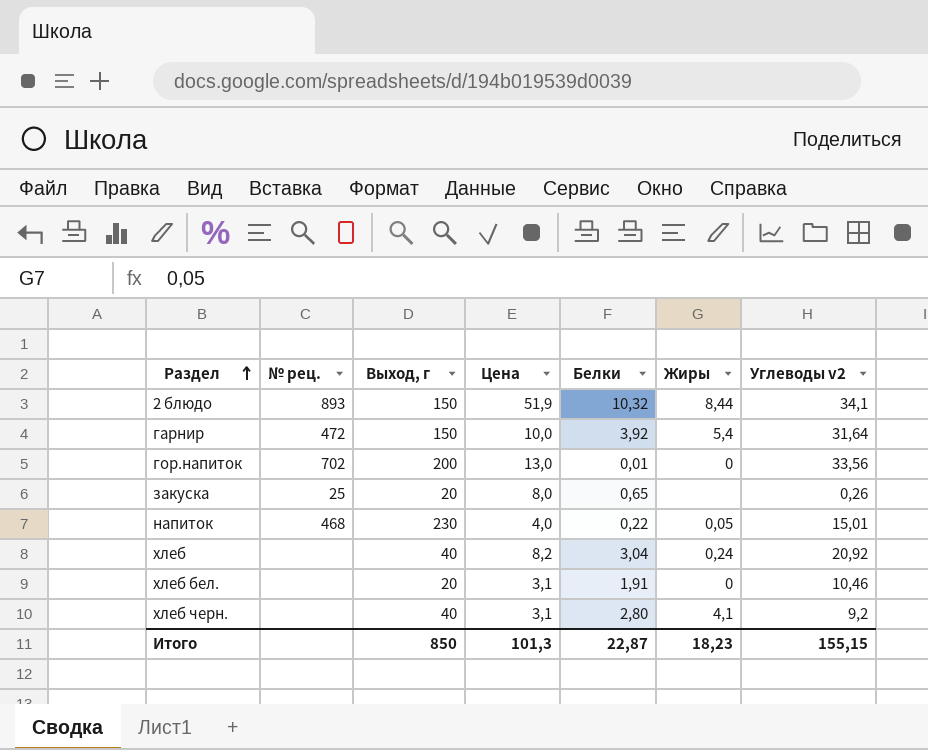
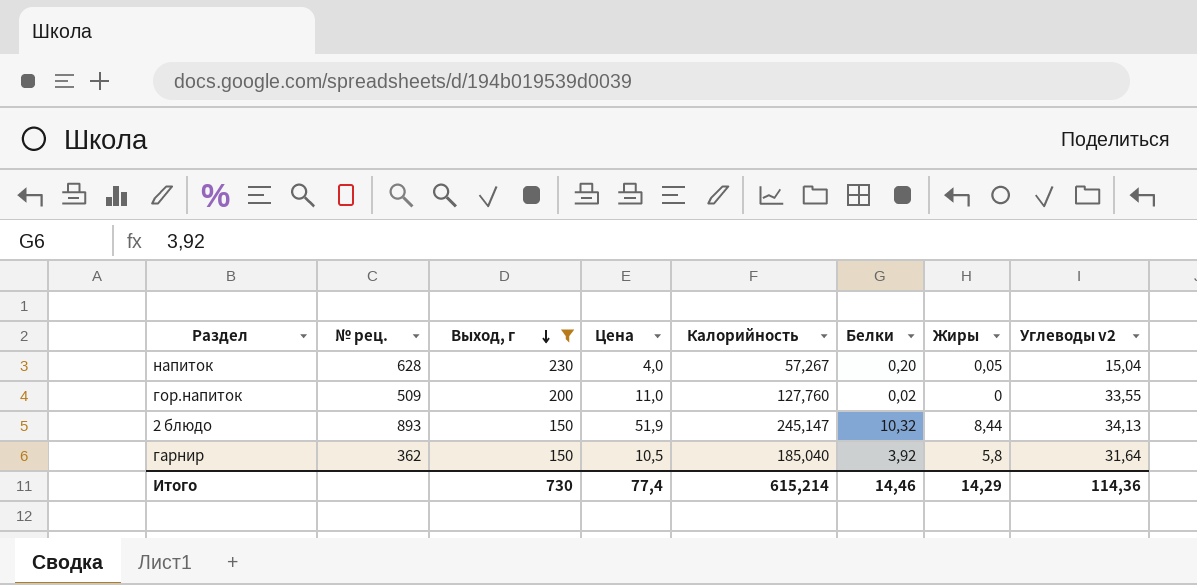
filter: none -> Выход, г >= 150
row order: Раздел ascending -> Выход, г descending
column Калорийность | position: none -> 5
напиток | № рец.: 468 -> 628
напиток | Белки: 0,22 -> 0,20
напиток | Углеводы v2: 15,01 -> 15,04
гор.напиток | № рец.: 702 -> 509
гор.напиток | Цена: 13,0 -> 11,0
гор.напиток | Белки: 0,01 -> 0,02
гор.напиток | Углеводы v2: 33,56 -> 33,55
2 блюдо | Углеводы v2: 34,1 -> 34,13
гарнир | № рец.: 472 -> 362
гарнир | Цена: 10,0 -> 10,5
гарнир | Жиры: 5,4 -> 5,8
Итого | Выход, г: 850 -> 730
Итого | Цена: 101,3 -> 77,4
Итого | Белки: 22,87 -> 14,46
Итого | Жиры: 18,23 -> 14,29
Итого | Углеводы v2: 155,15 -> 114,36

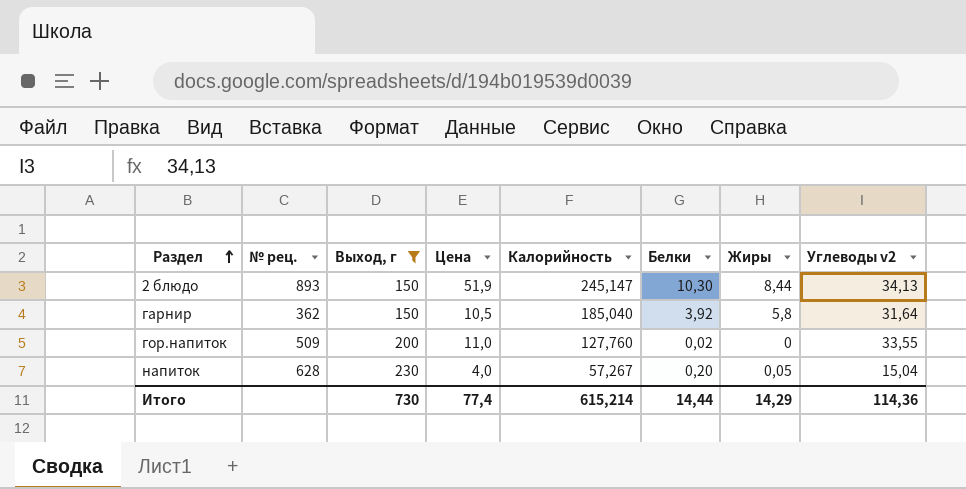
row order: Выход, г descending -> Раздел ascending
2 блюдо | Белки: 10,32 -> 10,30
Итого | Белки: 14,46 -> 14,44

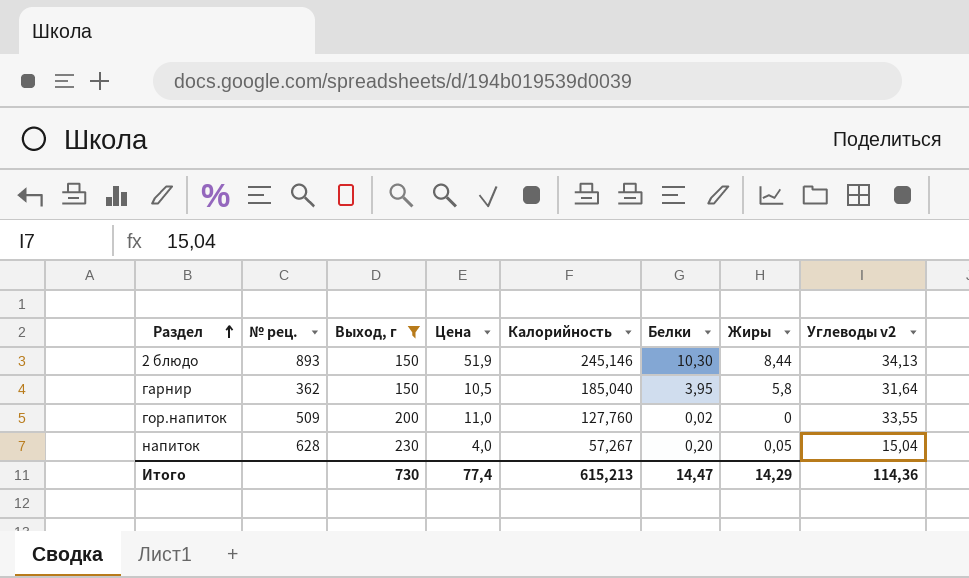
2 блюдо | Калорийность: 245,147 -> 245,146
гарнир | Белки: 3,92 -> 3,95
Итого | Калорийность: 615,214 -> 615,213
Итого | Белки: 14,44 -> 14,47

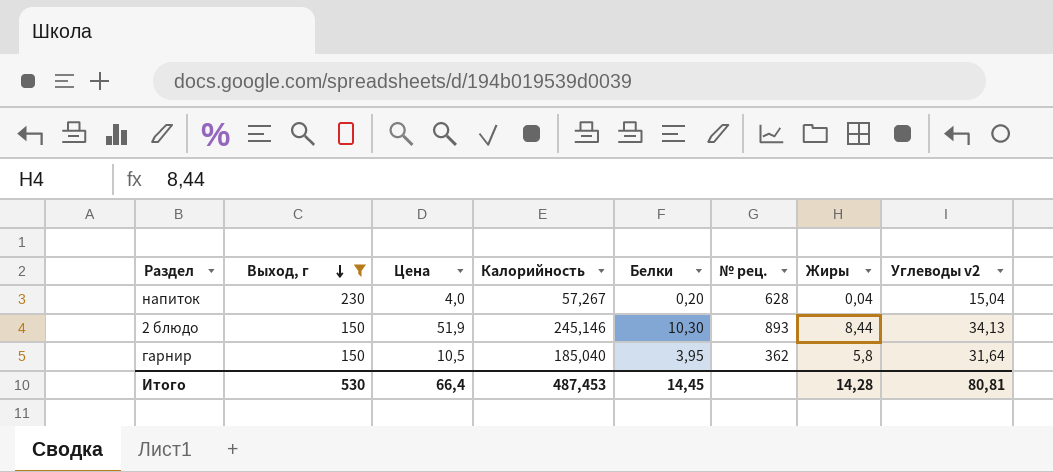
row order: Раздел ascending -> Выход, г descending
column № рец. | position: 2 -> 6
row гор.напиток: 509 | 200 | 11,0 | 127,760 | 0,02 | 0 | 33,55 -> none
напиток | Жиры: 0,05 -> 0,04
Итого | Выход, г: 730 -> 530
Итого | Цена: 77,4 -> 66,4
Итого | Калорийность: 615,213 -> 487,453
Итого | Белки: 14,47 -> 14,45
Итого | Жиры: 14,29 -> 14,28
Итого | Углеводы v2: 114,36 -> 80,81

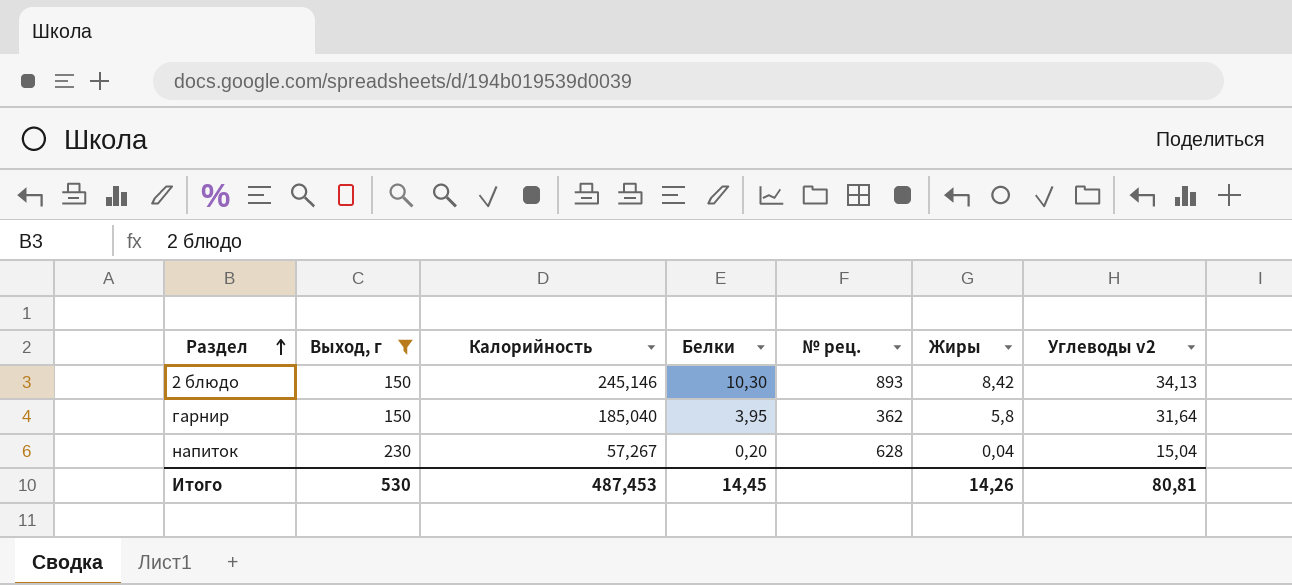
row order: Выход, г descending -> Раздел ascending
column Цена | position: 3 -> none
2 блюдо | Жиры: 8,44 -> 8,42
Итого | Жиры: 14,28 -> 14,26

